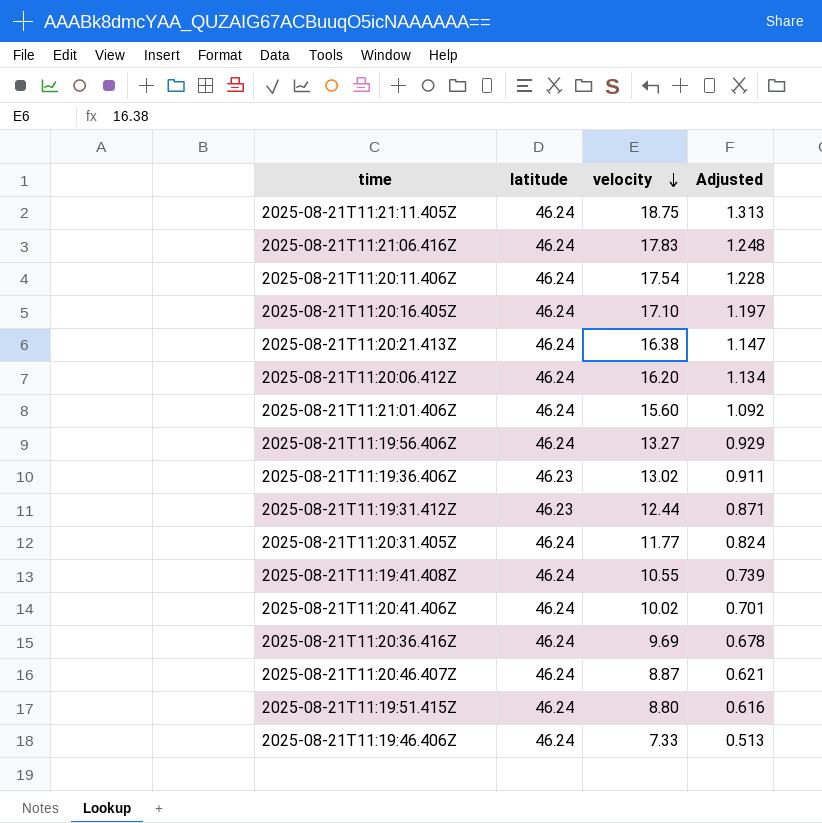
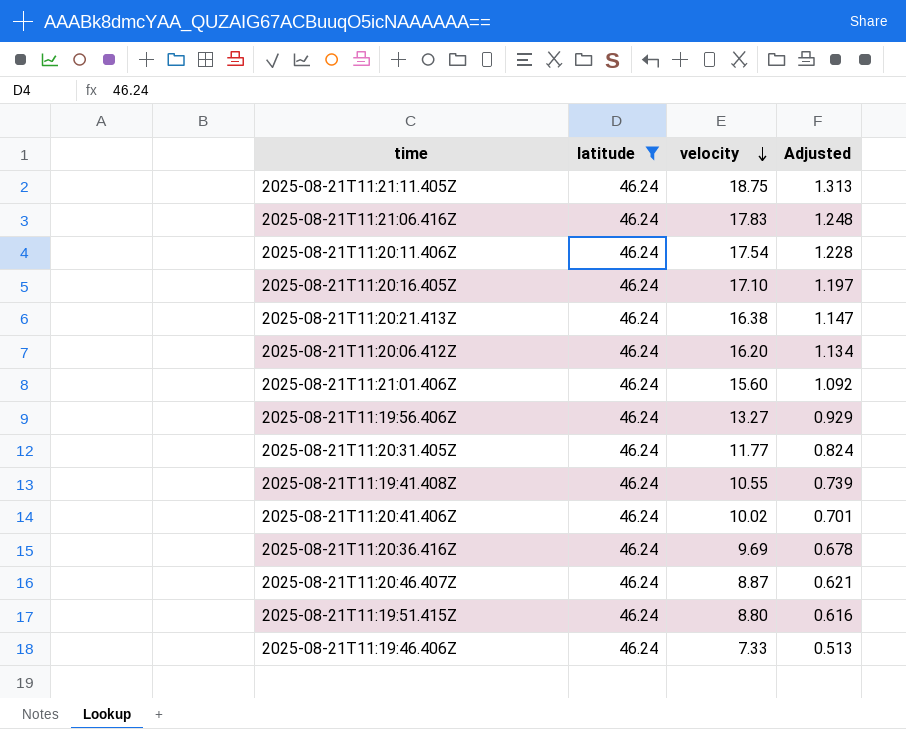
filter: none -> latitude = 46.24

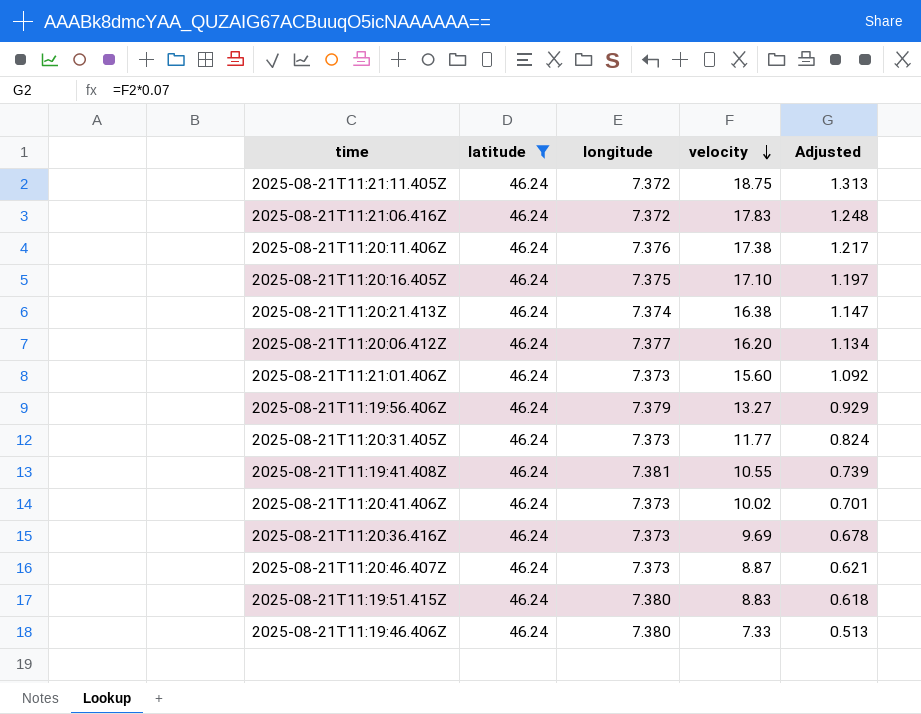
column longitude | position: none -> 3
2025-08-21T11:20:11.406Z | velocity: 17.54 -> 17.38
2025-08-21T11:20:11.406Z | Adjusted: 1.228 -> 1.217
2025-08-21T11:19:51.415Z | velocity: 8.80 -> 8.83
2025-08-21T11:19:51.415Z | Adjusted: 0.616 -> 0.618

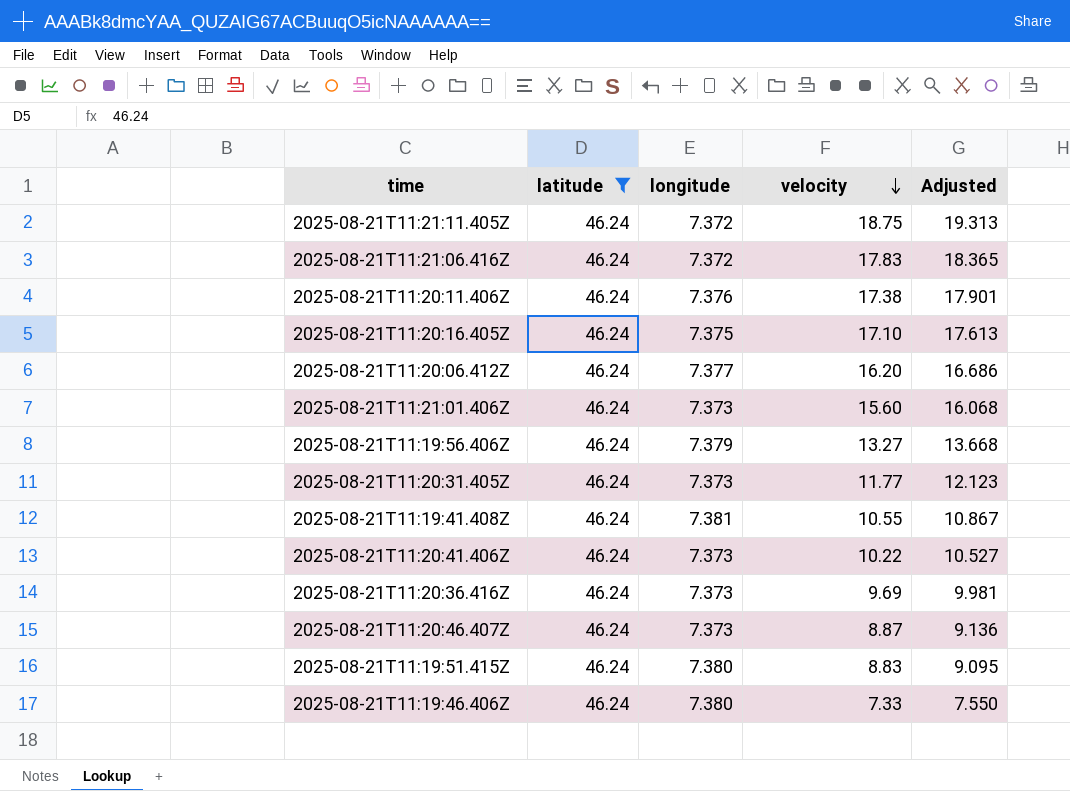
column Adjusted | formula: [velocity] * 0.07 -> [velocity] * 1.03
row 2025-08-21T11:20:21.413Z: 46.24 | 7.374 | 16.38 | 1.147 -> none
2025-08-21T11:20:41.406Z | velocity: 10.02 -> 10.22

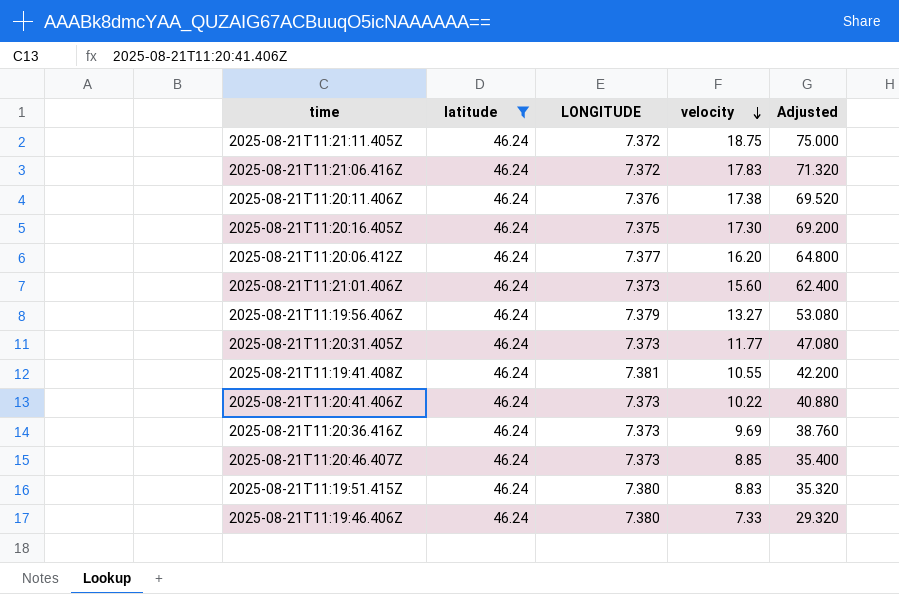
column name: longitude -> LONGITUDE
column Adjusted | formula: [velocity] * 1.03 -> [velocity] * 4
2025-08-21T11:20:16.405Z | velocity: 17.10 -> 17.30
2025-08-21T11:20:46.407Z | velocity: 8.87 -> 8.85

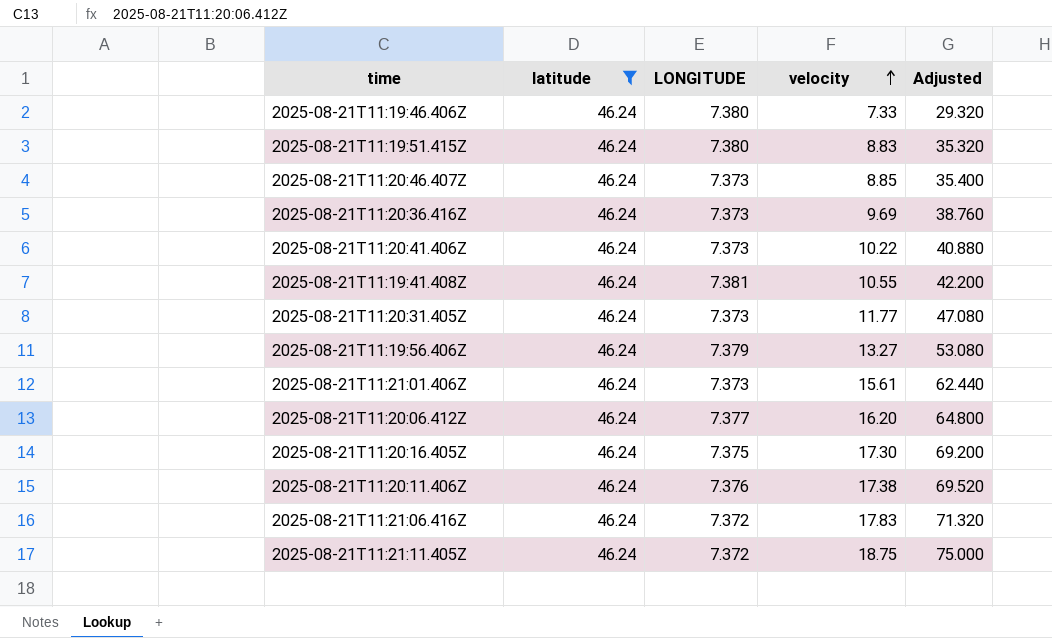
row order: velocity descending -> velocity ascending
2025-08-21T11:21:01.406Z | velocity: 15.60 -> 15.61
2025-08-21T11:21:01.406Z | Adjusted: 62.400 -> 62.440

